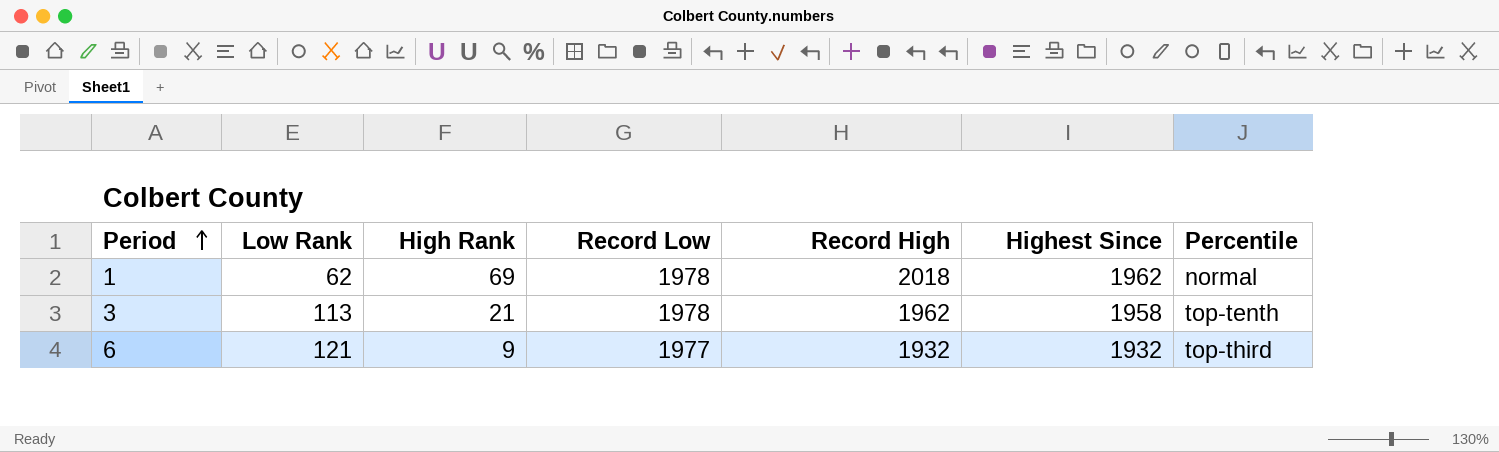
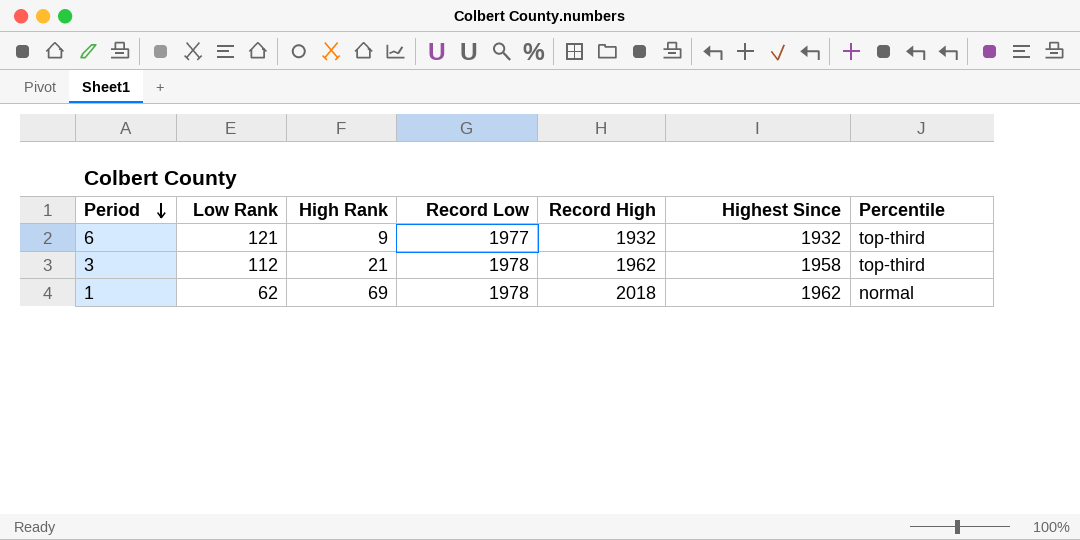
row order: Period ascending -> Period descending
3 | Low Rank: 113 -> 112
3 | Percentile: top-tenth -> top-third

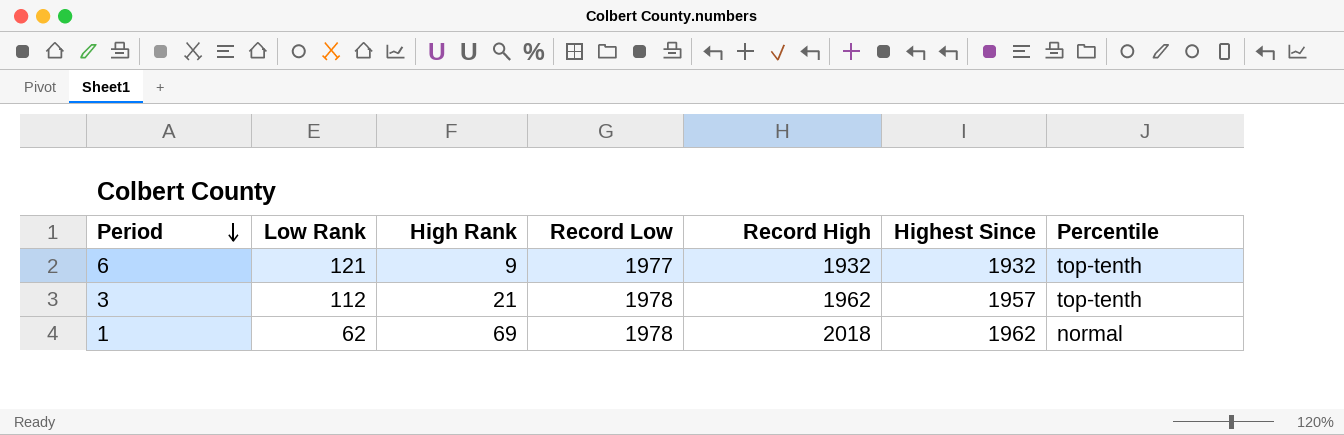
6 | Percentile: top-third -> top-tenth
3 | Highest Since: 1958 -> 1957
3 | Percentile: top-third -> top-tenth

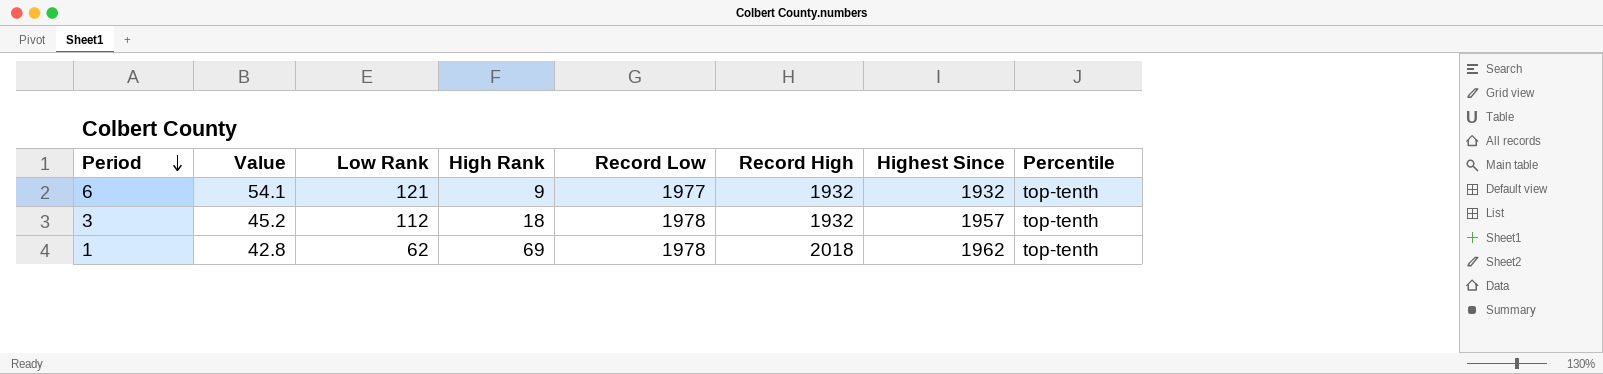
column Value | position: none -> 2
3 | High Rank: 21 -> 18
3 | Record High: 1962 -> 1932
1 | Percentile: normal -> top-tenth

